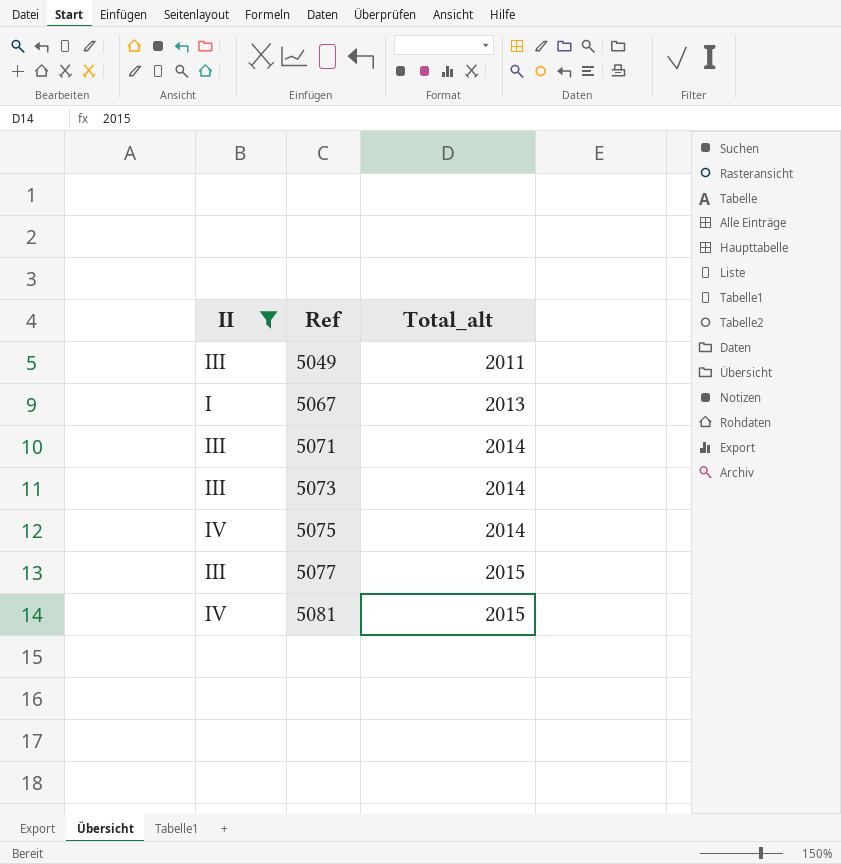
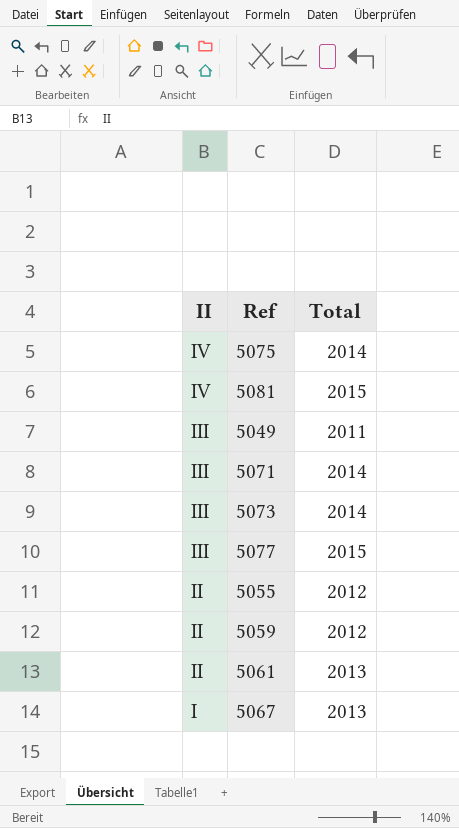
filter: II != II -> none
row order: Ref ascending -> II descending
column name: Total_alt -> Total

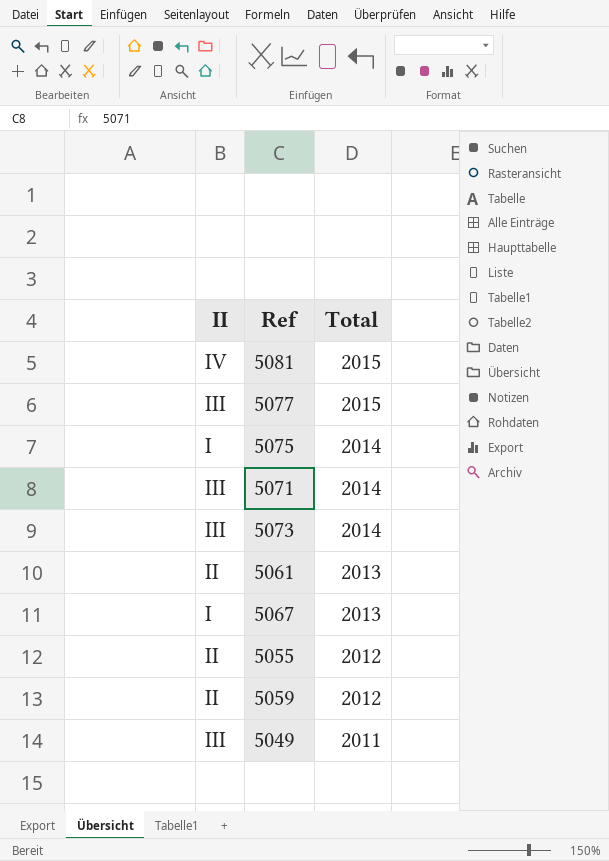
row order: II descending -> Total descending
5075 | II: IV -> I

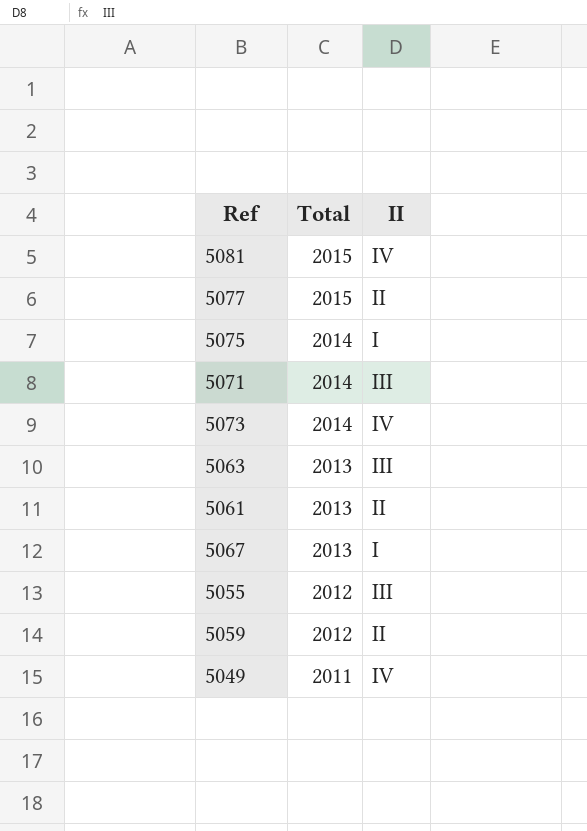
column II | position: 1 -> 3
5077 | II: III -> II
5073 | II: III -> IV
row 5063: none -> 2013 | III
5055 | II: II -> III
5049 | II: III -> IV

